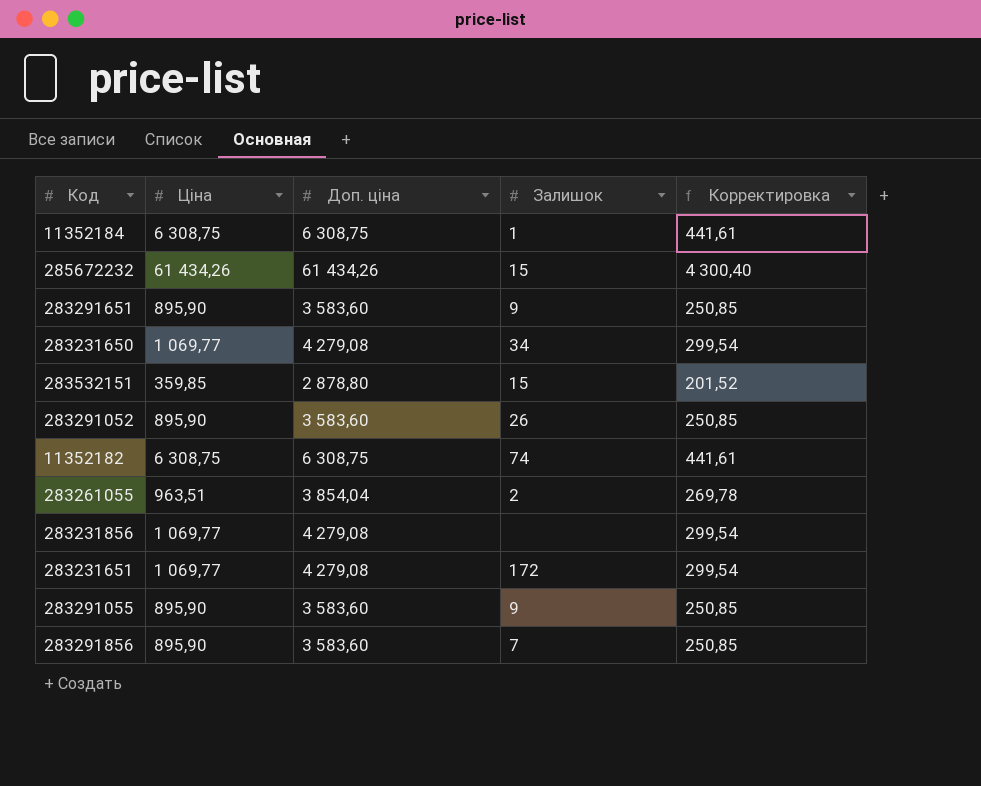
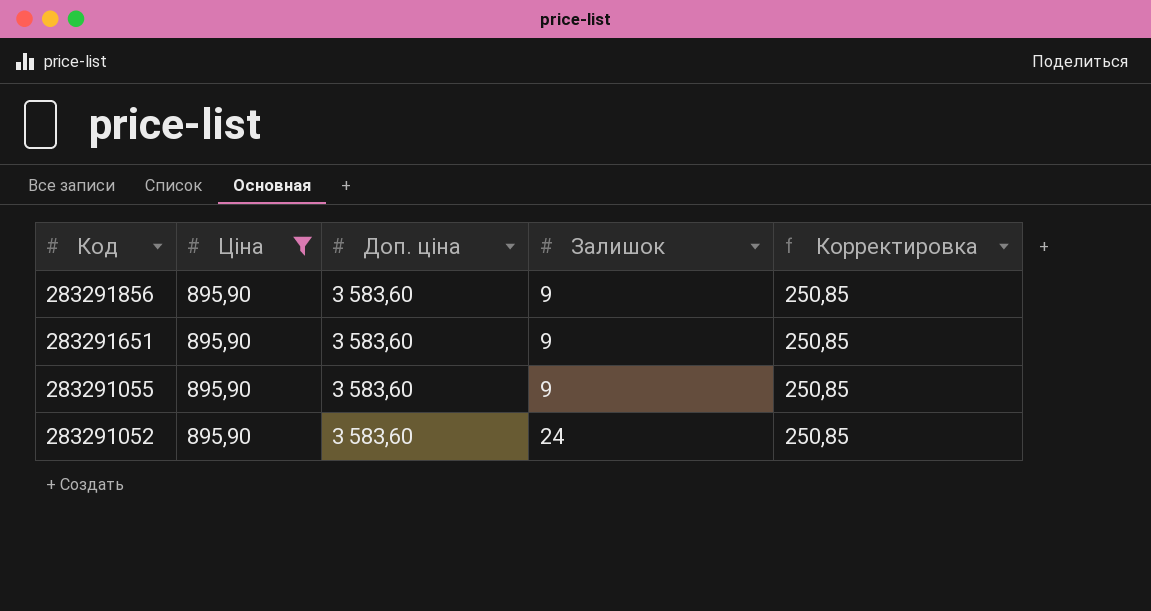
filter: none -> Ціна = 895,90
row order: none -> Код descending
283291856 | Залишок: 7 -> 9
283291052 | Залишок: 26 -> 24

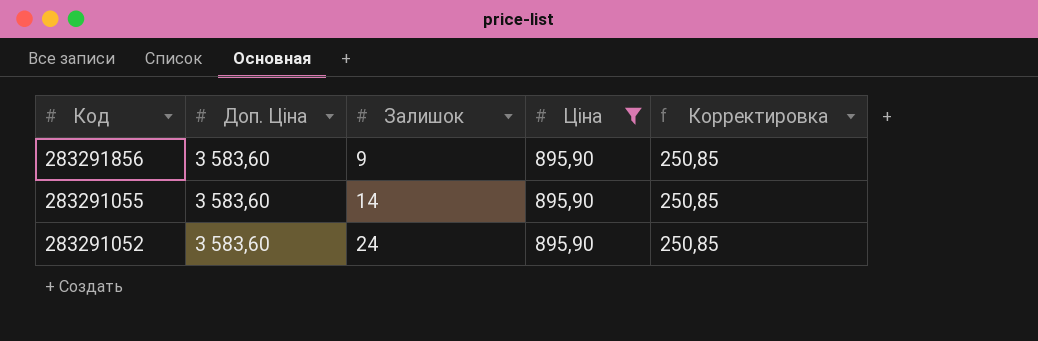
column name: Доп. ціна -> Доп. Ціна
column Ціна | position: 2 -> 4
row 283291651: 895,90 | 3 583,60 | 9 | 250,85 -> none
283291055 | Залишок: 9 -> 14

